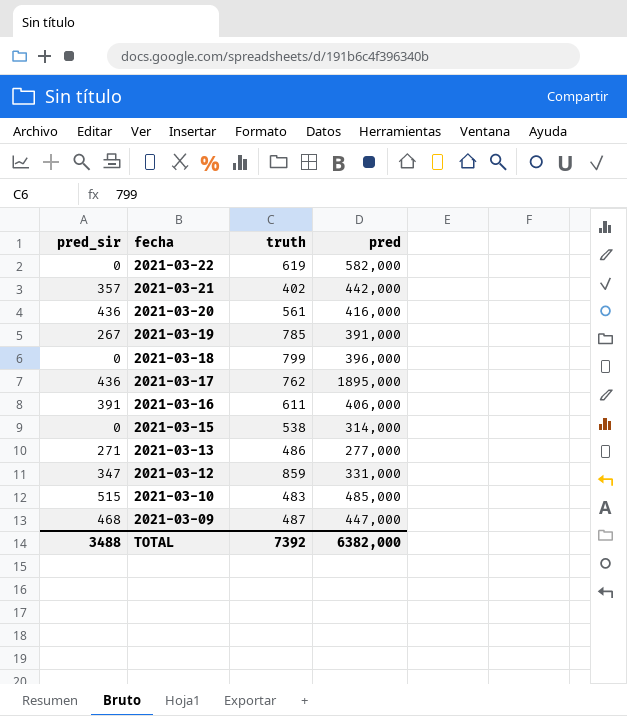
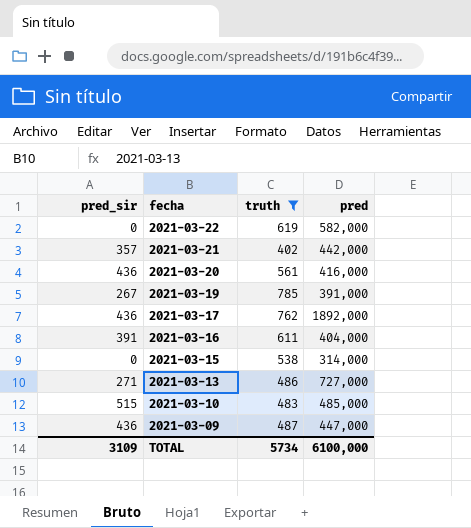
filter: none -> truth <= 785
2021-03-17 | pred: 1895,000 -> 1892,000
2021-03-16 | pred: 406,000 -> 404,000
2021-03-13 | pred: 277,000 -> 727,000
2021-03-09 | pred_sir: 468 -> 436
TOTAL | pred_sir: 3488 -> 3109
TOTAL | truth: 7392 -> 5734
TOTAL | pred: 6382,000 -> 6100,000

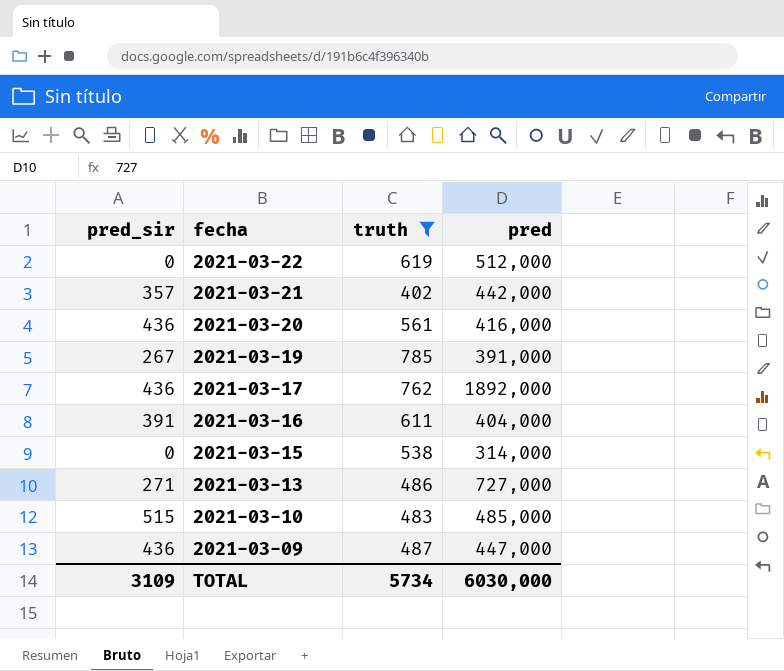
2021-03-22 | pred: 582,000 -> 512,000
TOTAL | pred: 6100,000 -> 6030,000

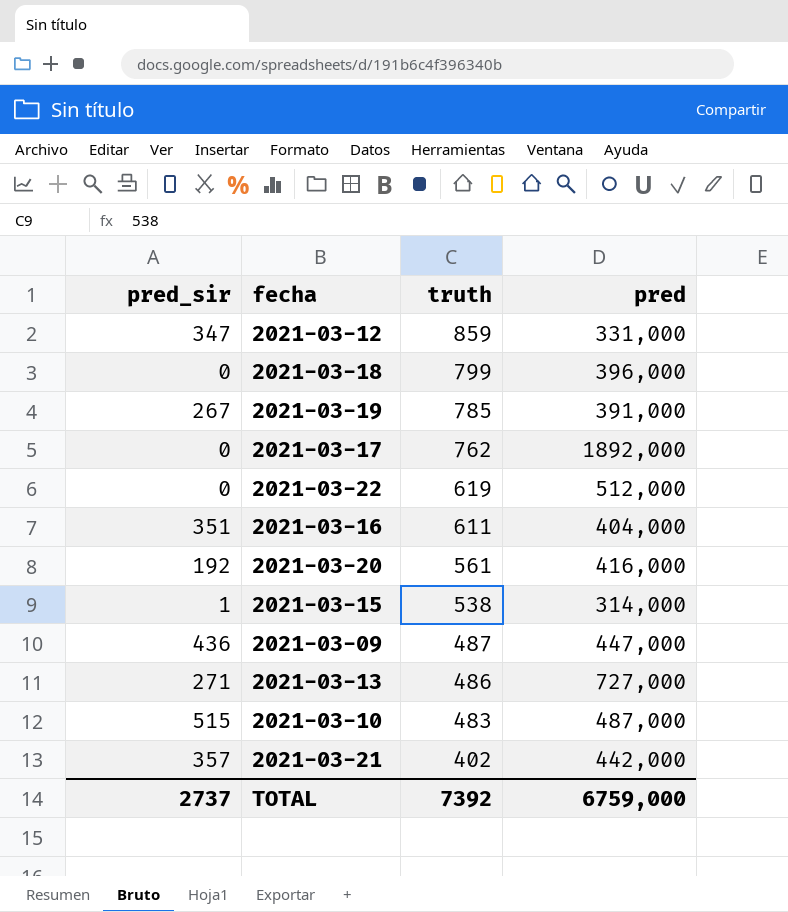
filter: truth <= 785 -> none
row order: fecha descending -> truth descending
2021-03-17 | pred_sir: 436 -> 0
2021-03-16 | pred_sir: 391 -> 351
2021-03-20 | pred_sir: 436 -> 192
2021-03-15 | pred_sir: 0 -> 1
2021-03-10 | pred: 485,000 -> 487,000
TOTAL | pred_sir: 3109 -> 2737
TOTAL | truth: 5734 -> 7392
TOTAL | pred: 6030,000 -> 6759,000

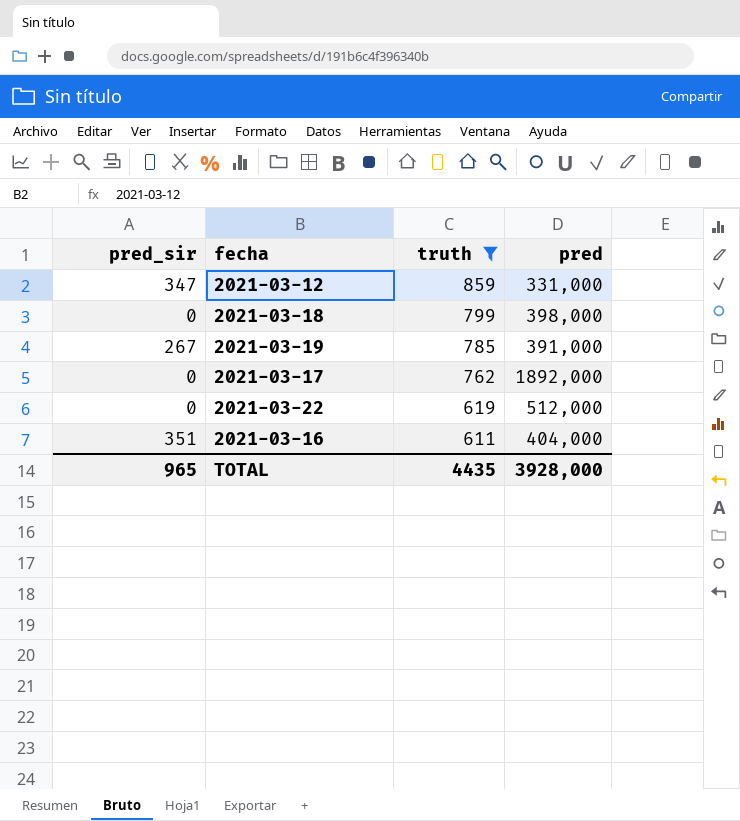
filter: none -> truth >= 611
2021-03-18 | pred: 396,000 -> 398,000
TOTAL | pred_sir: 2737 -> 965
TOTAL | truth: 7392 -> 4435
TOTAL | pred: 6759,000 -> 3928,000

